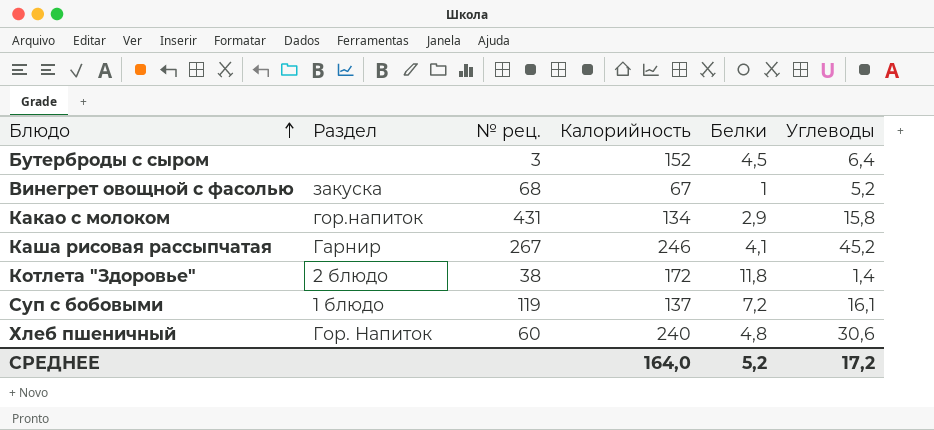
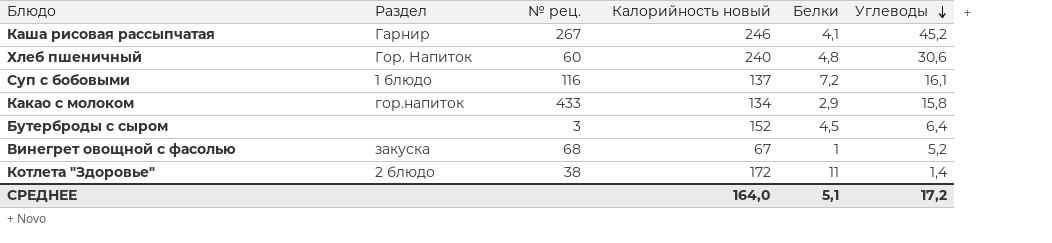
row order: Блюдо ascending -> Углеводы descending
column name: Калорийность -> Калорийность новый
Суп с бобовыми | № рец.: 119 -> 116
Какао с молоком | № рец.: 431 -> 433
Котлета "Здоровье" | Белки: 11,8 -> 11
СРЕДНЕЕ | Белки: 5,2 -> 5,1

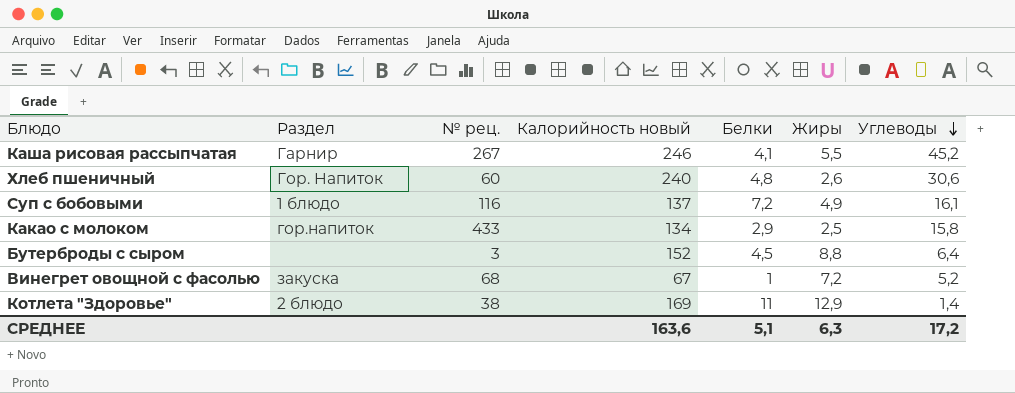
column Жиры | position: none -> 6
Котлета "Здоровье" | Калорийность новый: 172 -> 169
СРЕДНЕЕ | Калорийность новый: 164,0 -> 163,6

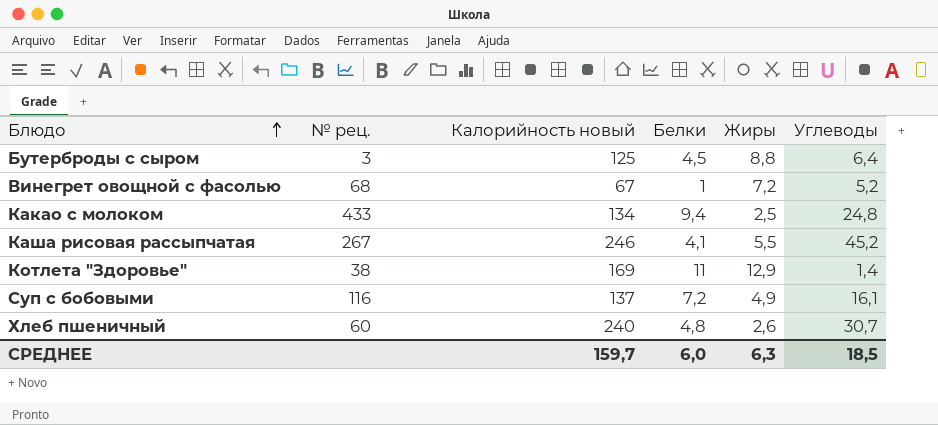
row order: Углеводы descending -> Блюдо ascending
column Раздел | position: 2 -> none
Бутерброды с сыром | Калорийность новый: 152 -> 125
Какао с молоком | Белки: 2,9 -> 9,4
Какао с молоком | Углеводы: 15,8 -> 24,8
Хлеб пшеничный | Углеводы: 30,6 -> 30,7
СРЕДНЕЕ | Калорийность новый: 163,6 -> 159,7
СРЕДНЕЕ | Белки: 5,1 -> 6,0
СРЕДНЕЕ | Углеводы: 17,2 -> 18,5

